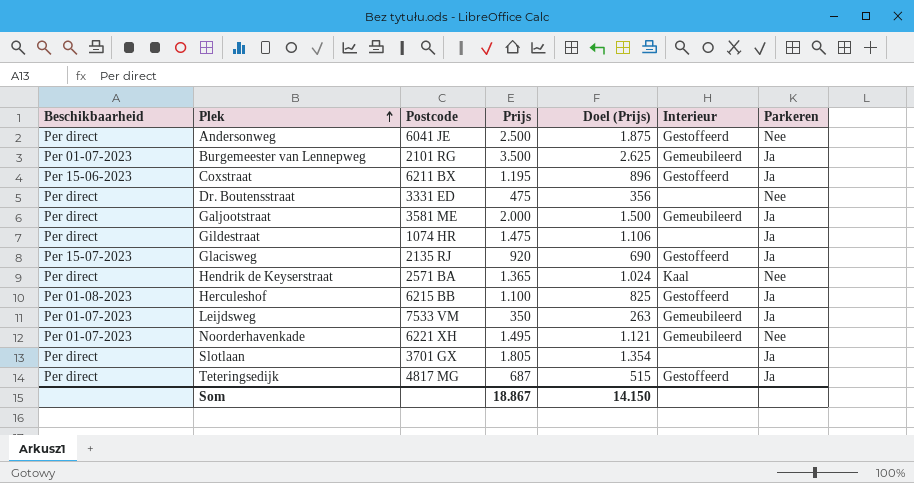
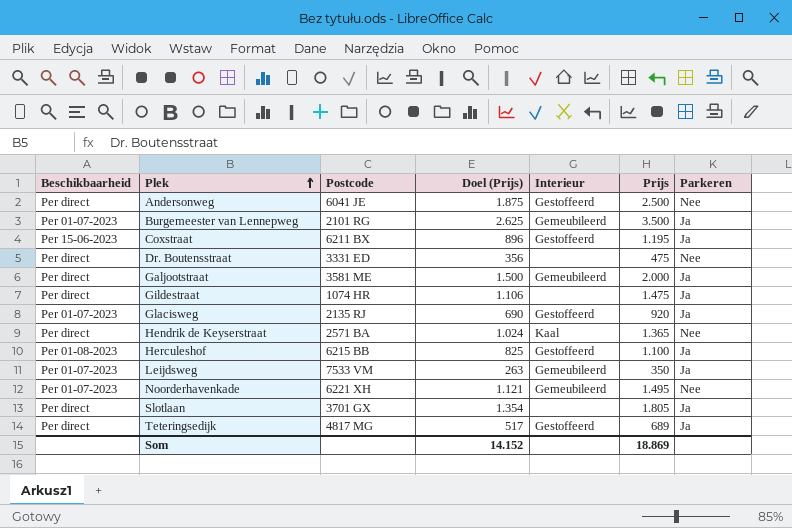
column Prijs | position: 4 -> 6
Glacisweg | Beschikbaarheid: Per 15-07-2023 -> Per 01-07-2023
Teteringsedijk | Doel (Prijs): 515 -> 517
Teteringsedijk | Prijs: 687 -> 689
Som | Doel (Prijs): 14.150 -> 14.152
Som | Prijs: 18.867 -> 18.869

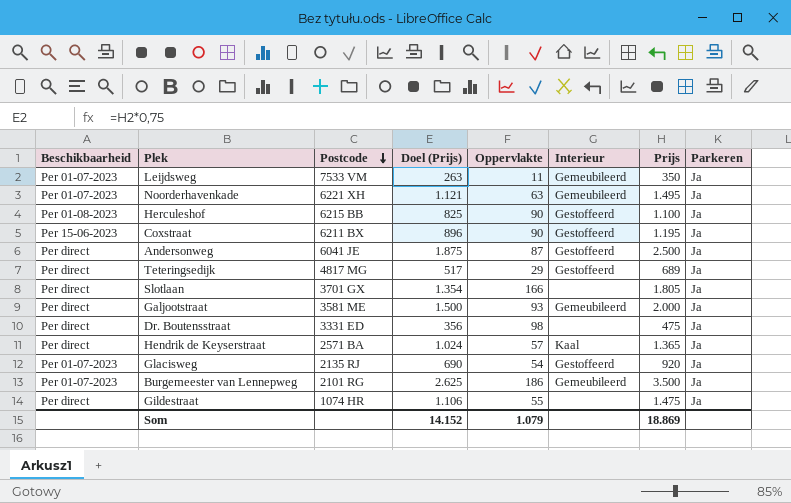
row order: Plek ascending -> Postcode descending
column Oppervlakte | position: none -> 5
Noorderhavenkade | Parkeren: Nee -> Ja
Andersonweg | Parkeren: Nee -> Ja
Dr. Boutensstraat | Parkeren: Nee -> Ja
Hendrik de Keyserstraat | Parkeren: Nee -> Ja

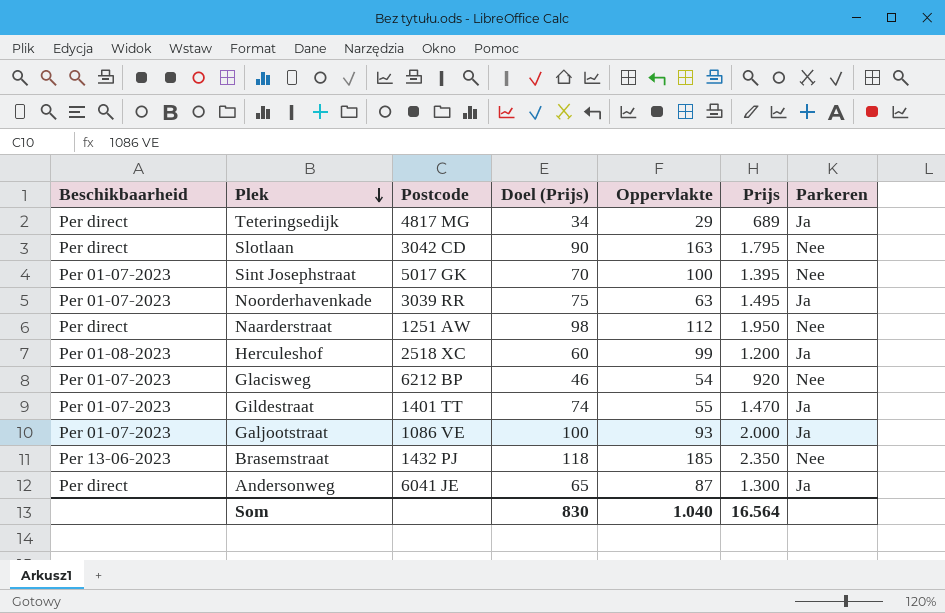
row order: Postcode descending -> Plek descending
column Interieur | position: 6 -> none
column Doel (Prijs) | formula: [Prijs] * 0,75 -> [Prijs] * 0,05
row Leijdsweg: Per 01-07-2023 | 7533 VM | 263 | 11 | Gemeubileerd | 350 | Ja -> none
row Coxstraat: Per 15-06-2023 | 6211 BX | 896 | 90 | Gestoffeerd | 1.195 | Ja -> none
row Dr. Boutensstraat: Per direct | 3331 ED | 356 | 98 | none | 475 | Ja -> none
row Hendrik de Keyserstraat: Per direct | 2571 BA | 1.024 | 57 | Kaal | 1.365 | Ja -> none
row Burgemeester van Lennepweg: Per 01-07-2023 | 2101 RG | 2.625 | 186 | Gemeubileerd | 3.500 | Ja -> none
Slotlaan | Postcode: 3701 GX -> 3042 CD
Slotlaan | Oppervlakte: 166 -> 163
Slotlaan | Prijs: 1.805 -> 1.795
Slotlaan | Parkeren: Ja -> Nee
row Sint Josephstraat: none -> Per 01-07-2023 | 5017 GK | 70 | 100 | 1.395 | Nee
Noorderhavenkade | Postcode: 6221 XH -> 3039 RR
row Naarderstraat: none -> Per direct | 1251 AW | 98 | 112 | 1.950 | Nee
Herculeshof | Postcode: 6215 BB -> 2518 XC
Herculeshof | Oppervlakte: 90 -> 99
Herculeshof | Prijs: 1.100 -> 1.200
Glacisweg | Postcode: 2135 RJ -> 6212 BP
Glacisweg | Parkeren: Ja -> Nee
Gildestraat | Beschikbaarheid: Per direct -> Per 01-07-2023
Gildestraat | Postcode: 1074 HR -> 1401 TT
Gildestraat | Prijs: 1.475 -> 1.470
Galjootstraat | Beschikbaarheid: Per direct -> Per 01-07-2023
Galjootstraat | Postcode: 3581 ME -> 1086 VE
row Brasemstraat: none -> Per 13-06-2023 | 1432 PJ | 118 | 185 | 2.350 | Nee
Andersonweg | Prijs: 2.500 -> 1.300
Som | Doel (Prijs): 14.152 -> 830
Som | Oppervlakte: 1.079 -> 1.040
Som | Prijs: 18.869 -> 16.564

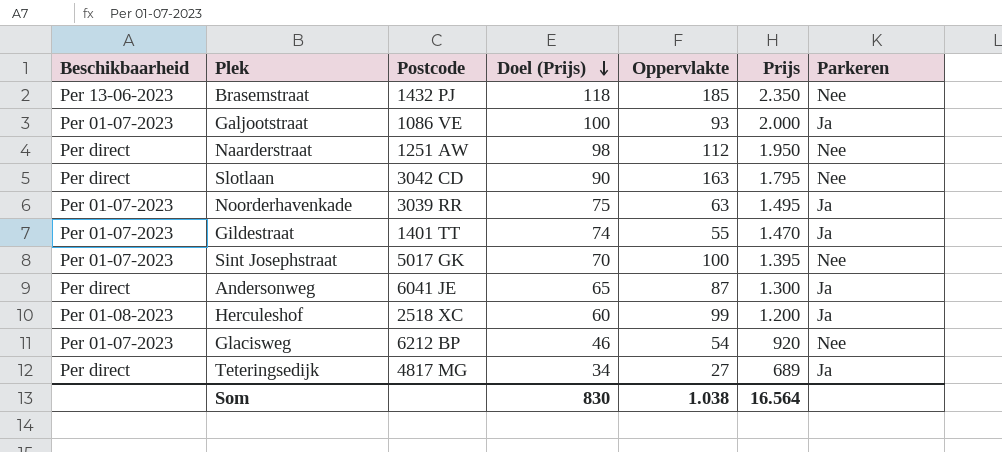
row order: Plek descending -> Doel (Prijs) descending
Teteringsedijk | Oppervlakte: 29 -> 27
Som | Oppervlakte: 1.040 -> 1.038

